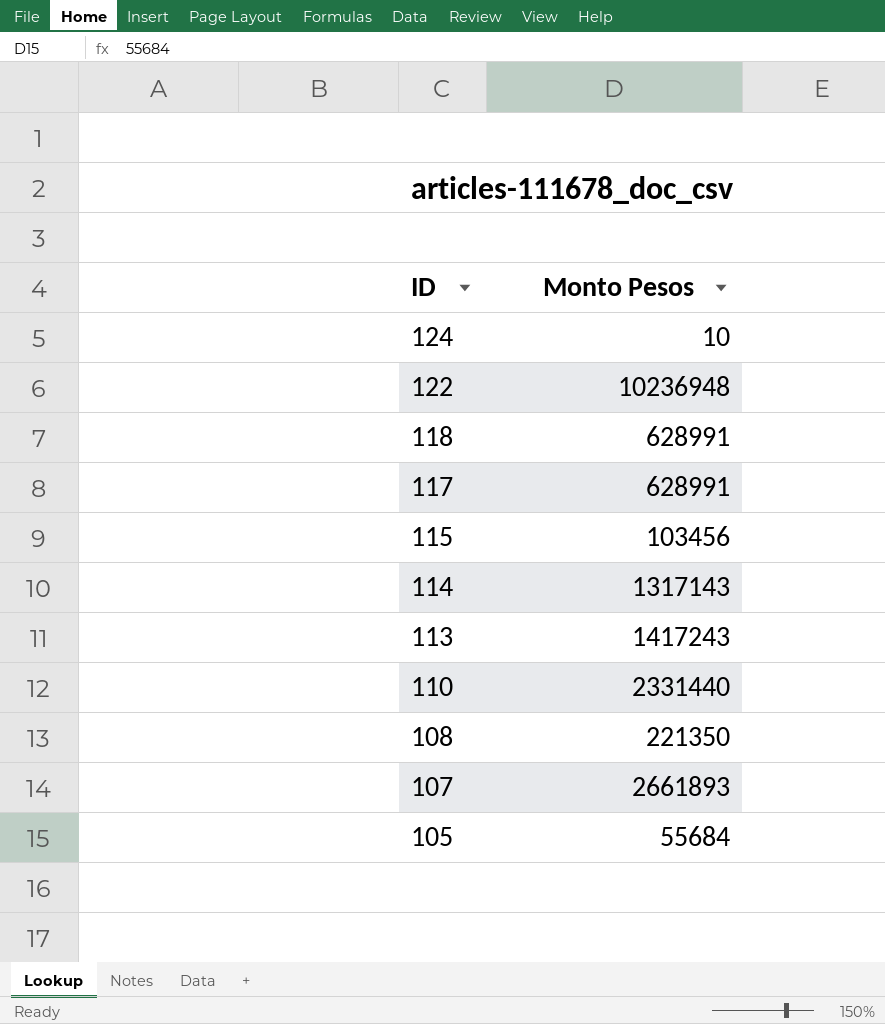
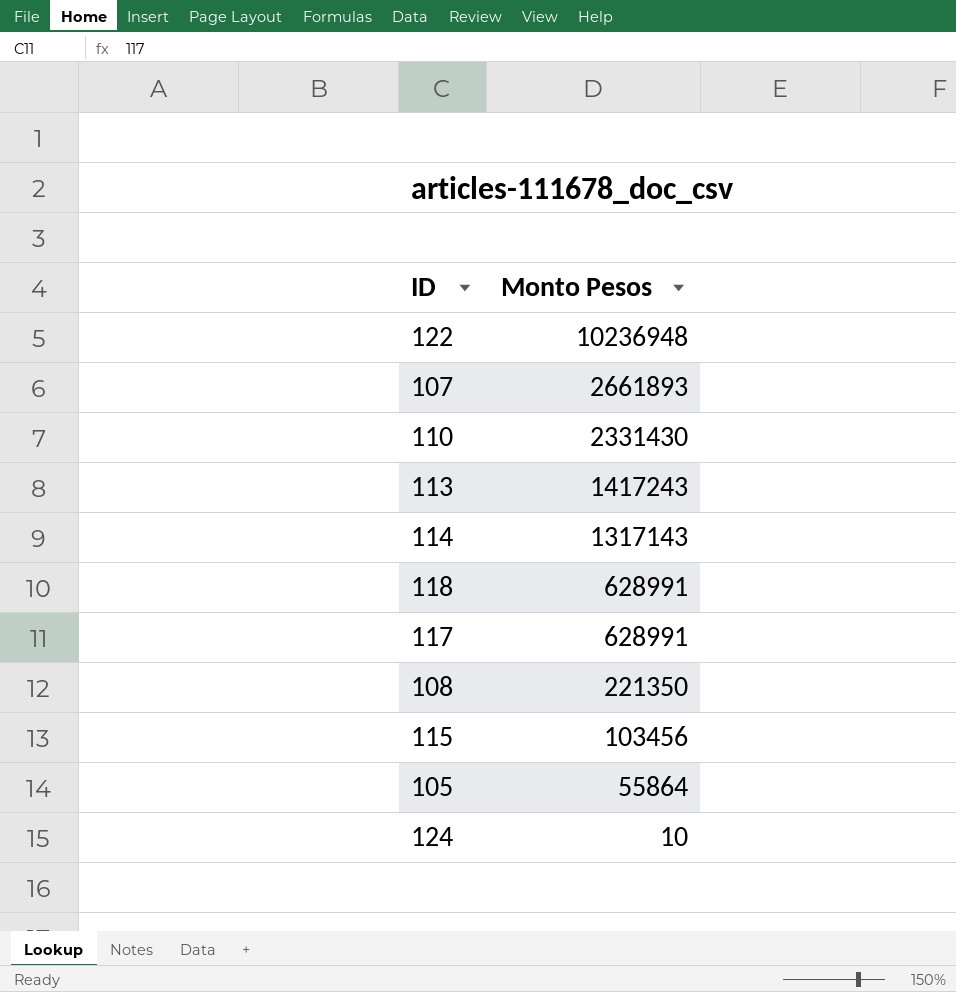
row order: ID descending -> Monto Pesos descending
110 | Monto Pesos: 2331440 -> 2331430
105 | Monto Pesos: 55684 -> 55864

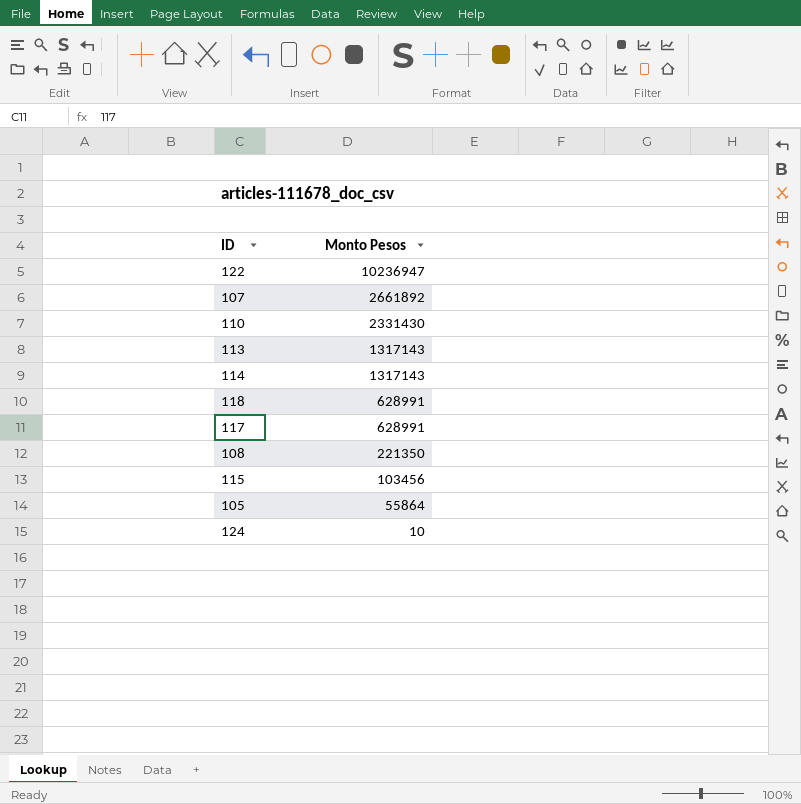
122 | Monto Pesos: 10236948 -> 10236947
107 | Monto Pesos: 2661893 -> 2661892
113 | Monto Pesos: 1417243 -> 1317143

